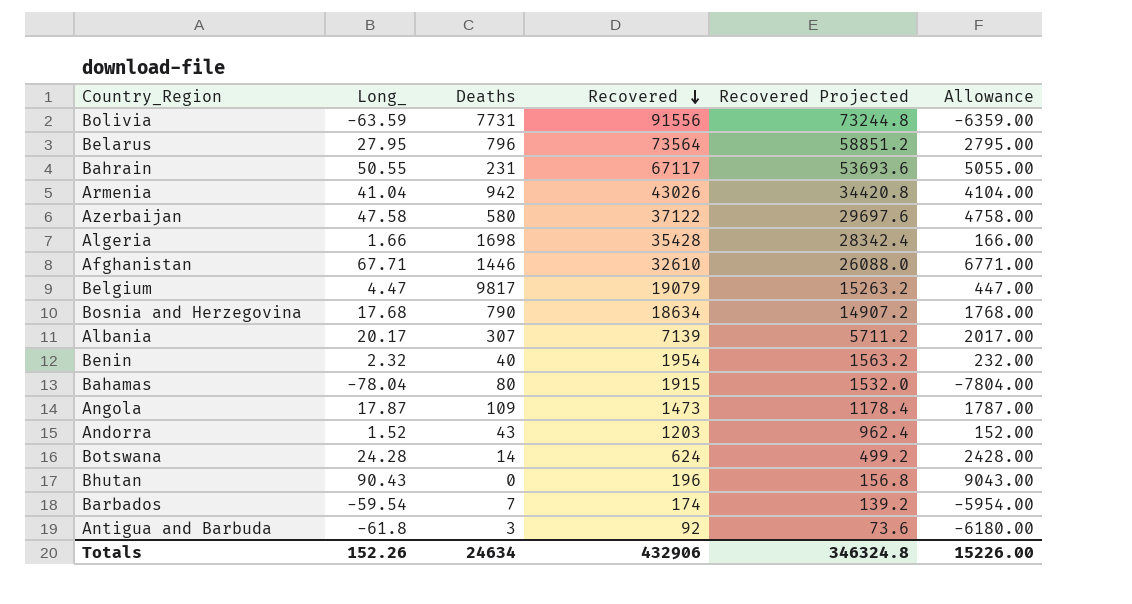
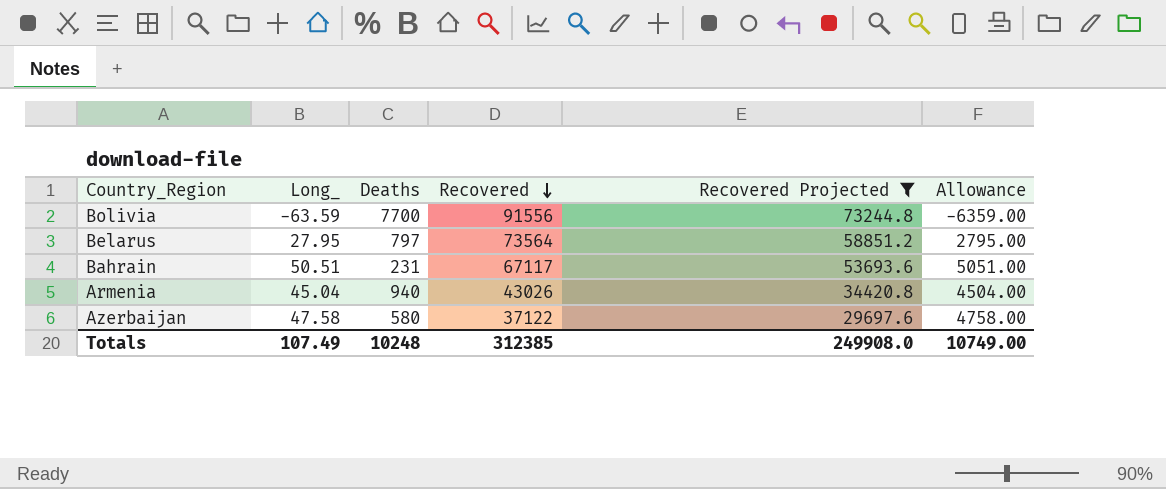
filter: none -> Recovered Projected >= 29697.6
Bolivia | Deaths: 7731 -> 7700
Belarus | Deaths: 796 -> 797
Bahrain | Long_: 50.55 -> 50.51
Bahrain | Allowance: 5055.00 -> 5051.00
Armenia | Long_: 41.04 -> 45.04
Armenia | Deaths: 942 -> 940
Armenia | Allowance: 4104.00 -> 4504.00
Totals | Long_: 152.26 -> 107.49
Totals | Deaths: 24634 -> 10248
Totals | Recovered: 432906 -> 312385
Totals | Recovered Projected: 346324.8 -> 249908.0
Totals | Allowance: 15226.00 -> 10749.00

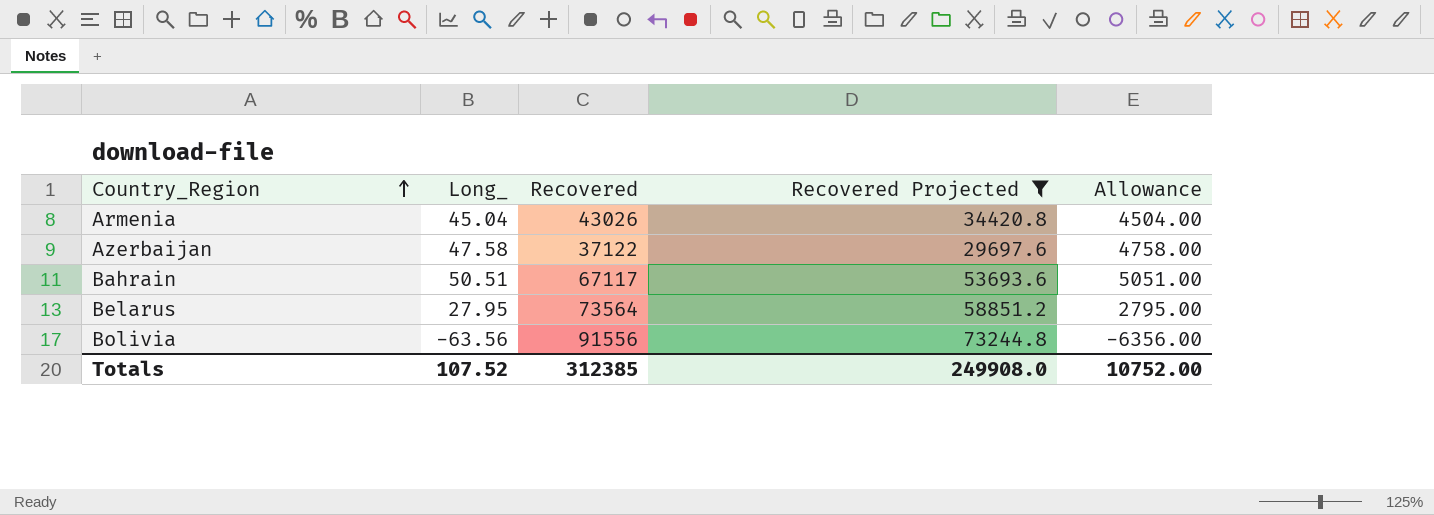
row order: Recovered descending -> Country_Region ascending
column Deaths | position: 3 -> none
Bolivia | Long_: -63.59 -> -63.56
Bolivia | Allowance: -6359.00 -> -6356.00
Totals | Long_: 107.49 -> 107.52
Totals | Allowance: 10749.00 -> 10752.00

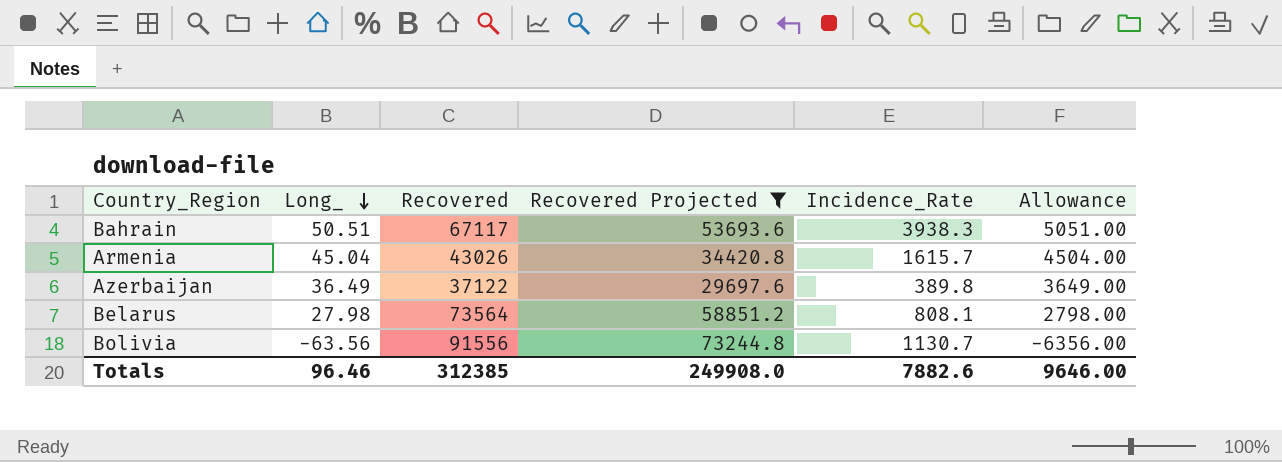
row order: Country_Region ascending -> Long_ descending
column Incidence_Rate | position: none -> 5
Azerbaijan | Long_: 47.58 -> 36.49
Azerbaijan | Allowance: 4758.00 -> 3649.00
Belarus | Long_: 27.95 -> 27.98
Belarus | Allowance: 2795.00 -> 2798.00
Totals | Long_: 107.52 -> 96.46
Totals | Allowance: 10752.00 -> 9646.00

